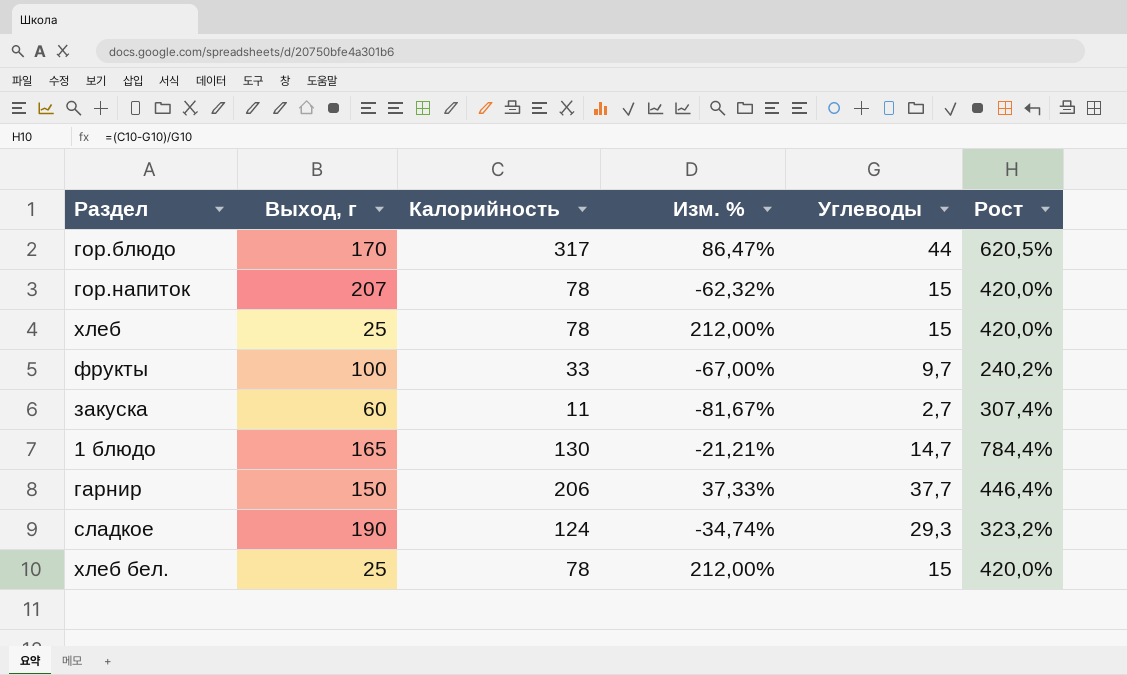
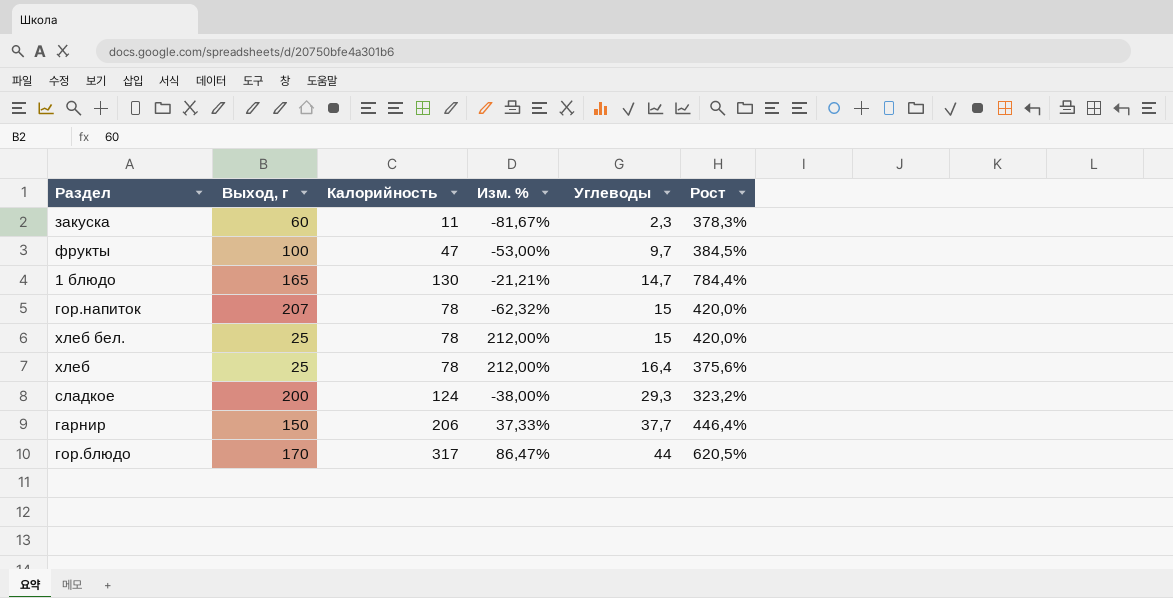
row order: none -> Углеводы ascending
закуска | Углеводы: 2,7 -> 2,3
закуска | Рост: 307,4% -> 378,3%
фрукты | Калорийность: 33 -> 47
фрукты | Изм. %: -67,00% -> -53,00%
фрукты | Рост: 240,2% -> 384,5%
хлеб | Углеводы: 15 -> 16,4
хлеб | Рост: 420,0% -> 375,6%
сладкое | Выход, г: 190 -> 200
сладкое | Изм. %: -34,74% -> -38,00%

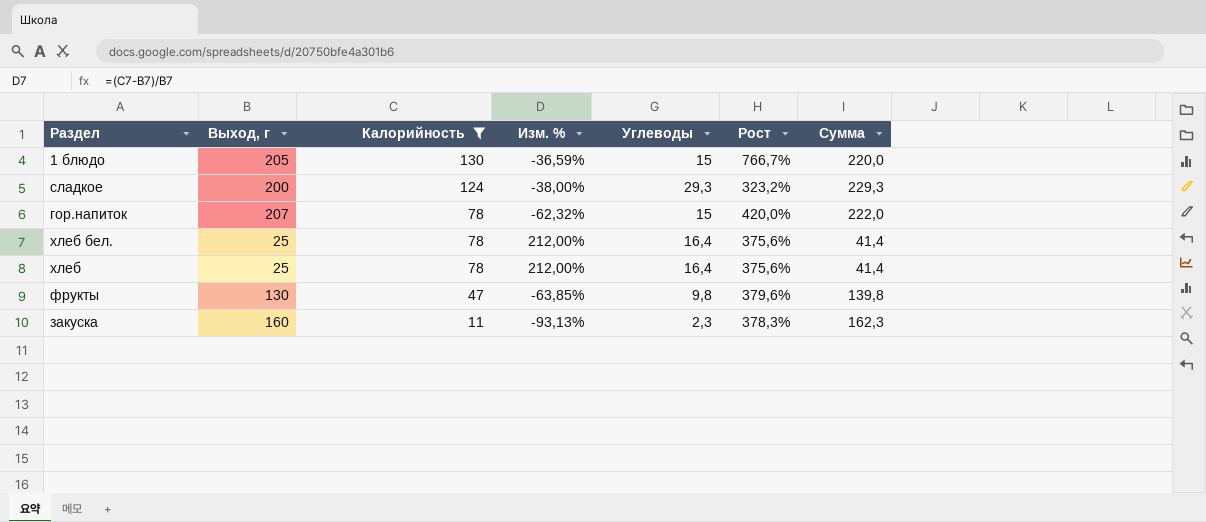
filter: none -> Калорийность <= 130
row order: Углеводы ascending -> Калорийность descending
column Сумма | formula: none -> [Выход, г] + [Углеводы]
1 блюдо | Выход, г: 165 -> 205
1 блюдо | Изм. %: -21,21% -> -36,59%
1 блюдо | Углеводы: 14,7 -> 15
1 блюдо | Рост: 784,4% -> 766,7%
хлеб бел. | Углеводы: 15 -> 16,4
хлеб бел. | Рост: 420,0% -> 375,6%
фрукты | Выход, г: 100 -> 130
фрукты | Изм. %: -53,00% -> -63,85%
фрукты | Углеводы: 9,7 -> 9,8
фрукты | Рост: 384,5% -> 379,6%
закуска | Выход, г: 60 -> 160
закуска | Изм. %: -81,67% -> -93,13%

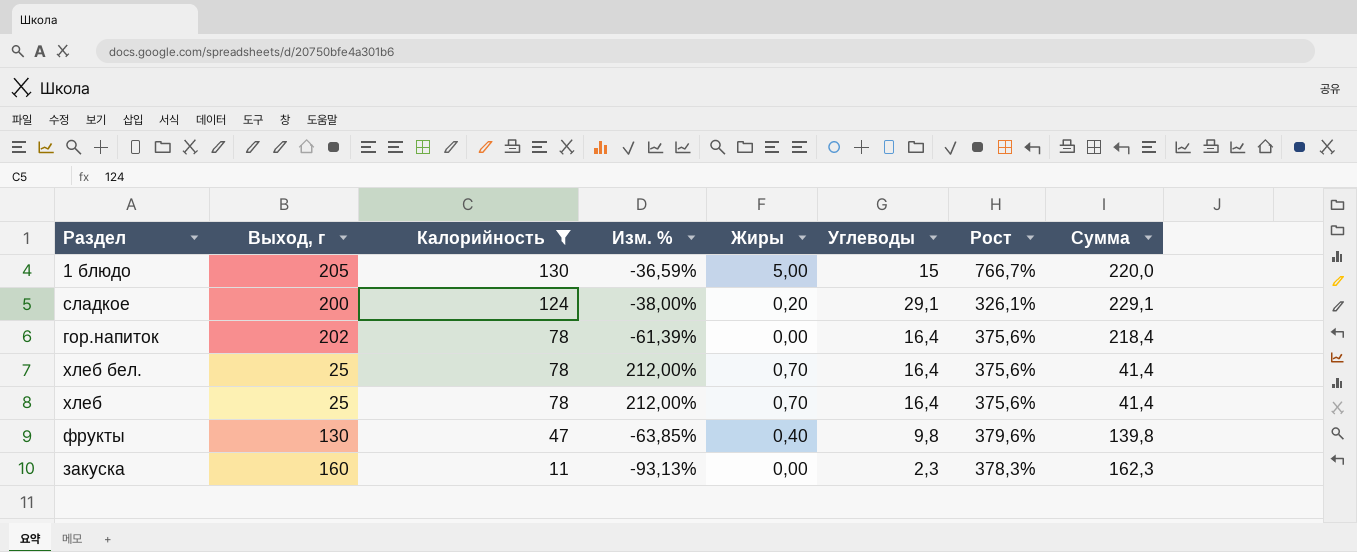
column Жиры | position: none -> 5
сладкое | Углеводы: 29,3 -> 29,1
сладкое | Рост: 323,2% -> 326,1%
сладкое | Сумма: 229,3 -> 229,1
гор.напиток | Выход, г: 207 -> 202
гор.напиток | Изм. %: -62,32% -> -61,39%
гор.напиток | Углеводы: 15 -> 16,4
гор.напиток | Рост: 420,0% -> 375,6%
гор.напиток | Сумма: 222,0 -> 218,4

